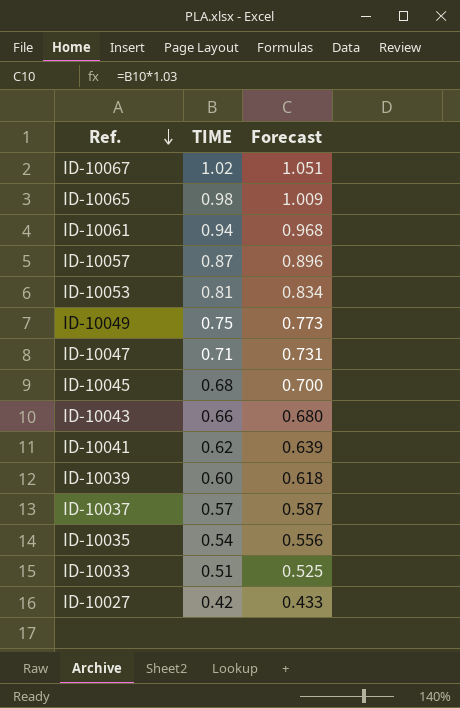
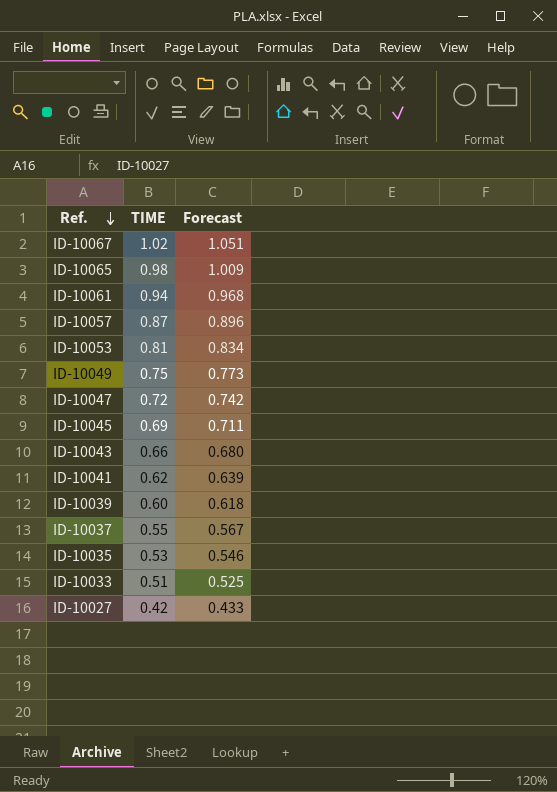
ID-10047 | TIME: 0.71 -> 0.72
ID-10047 | Forecast: 0.731 -> 0.742
ID-10045 | TIME: 0.68 -> 0.69
ID-10045 | Forecast: 0.700 -> 0.711
ID-10037 | TIME: 0.57 -> 0.55
ID-10037 | Forecast: 0.587 -> 0.567
ID-10035 | TIME: 0.54 -> 0.53
ID-10035 | Forecast: 0.556 -> 0.546

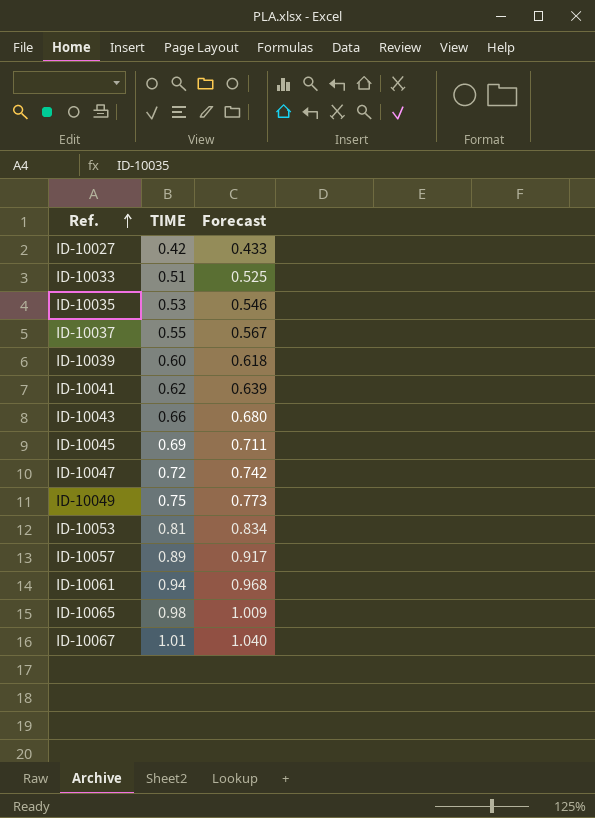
row order: Ref. descending -> Ref. ascending
ID-10057 | TIME: 0.87 -> 0.89
ID-10057 | Forecast: 0.896 -> 0.917
ID-10067 | TIME: 1.02 -> 1.01
ID-10067 | Forecast: 1.051 -> 1.040

